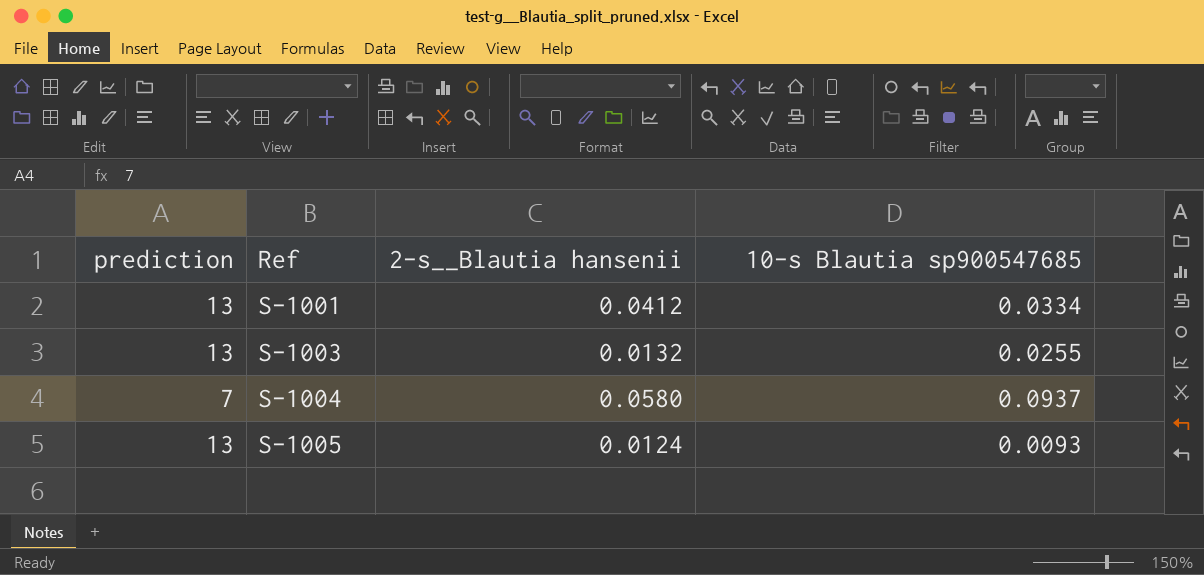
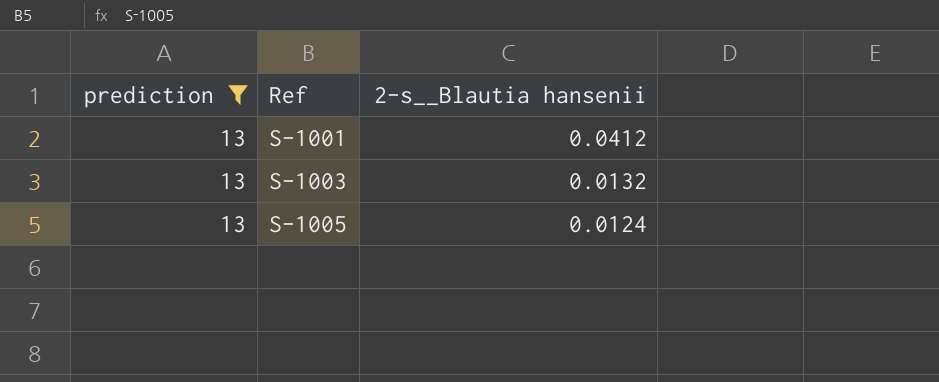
filter: none -> prediction = 13
column 10-s Blautia sp900547685 | position: 4 -> none

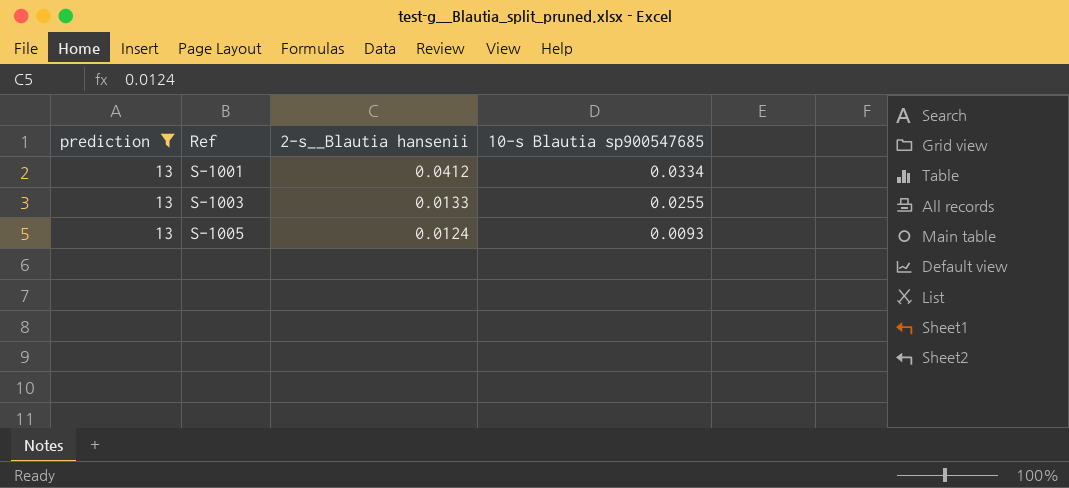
column 10-s Blautia sp900547685 | position: none -> 4
S-1003 | 2-s__Blautia hansenii: 0.0132 -> 0.0133

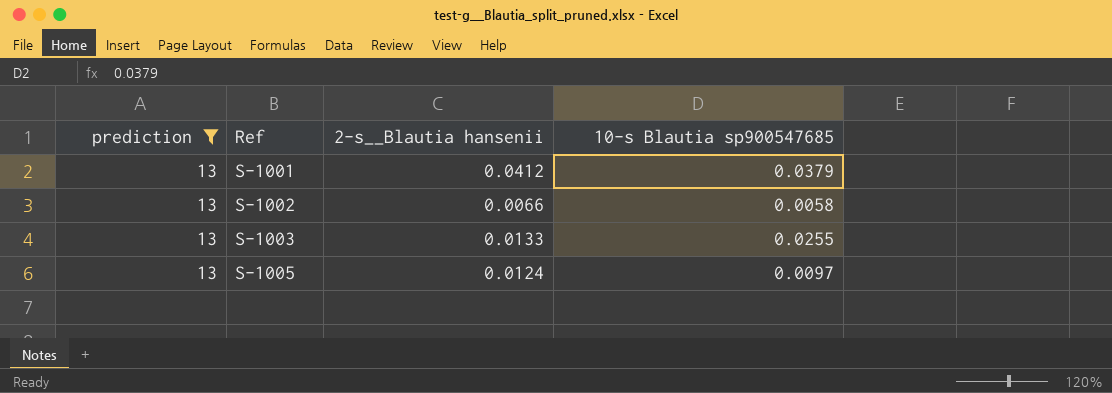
S-1001 | 10-s Blautia sp900547685: 0.0334 -> 0.0379
row S-1002: none -> 13 | 0.0066 | 0.0058
S-1005 | 10-s Blautia sp900547685: 0.0093 -> 0.0097

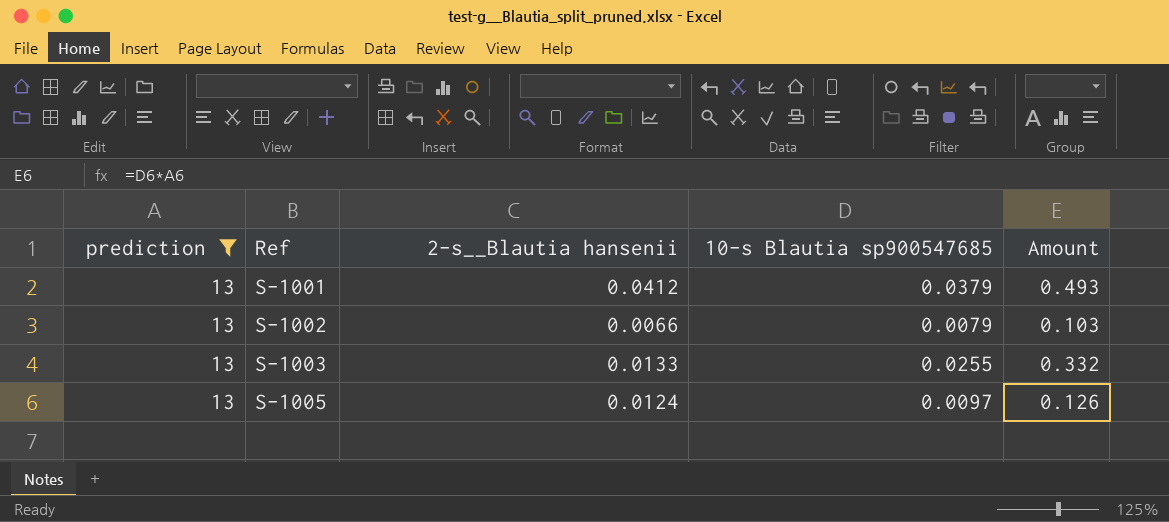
column Amount | formula: none -> [prediction] * [10-s Blautia sp900547685]
S-1002 | 10-s Blautia sp900547685: 0.0058 -> 0.0079

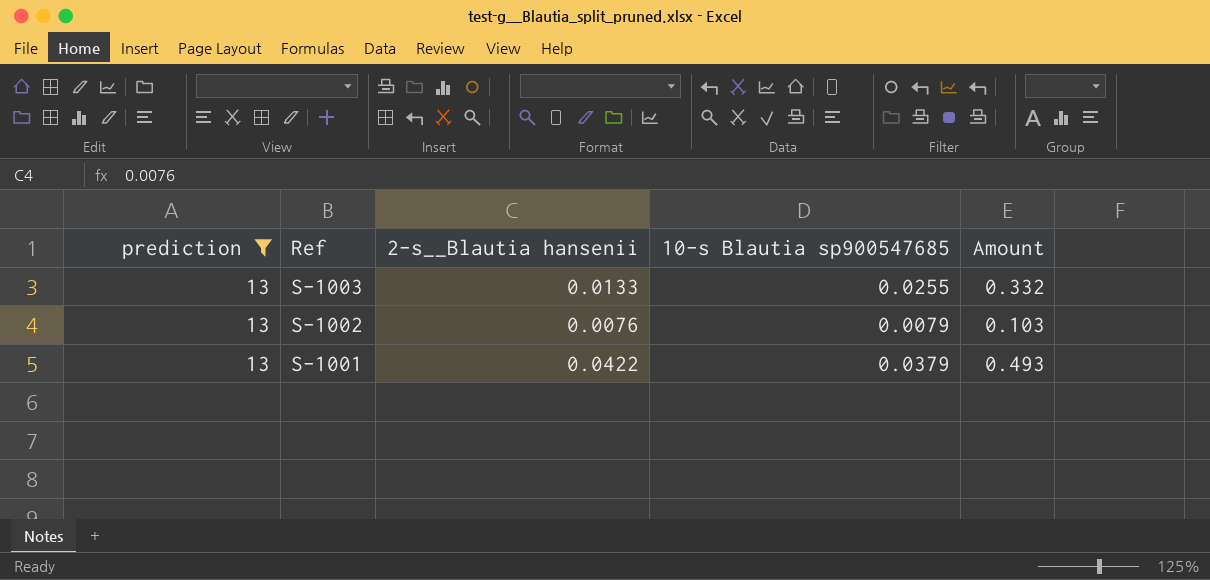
row order: Ref ascending -> Ref descending
row S-1005: 13 | 0.0124 | 0.0097 | 0.126 -> none
S-1002 | 2-s__Blautia hansenii: 0.0066 -> 0.0076
S-1001 | 2-s__Blautia hansenii: 0.0412 -> 0.0422

